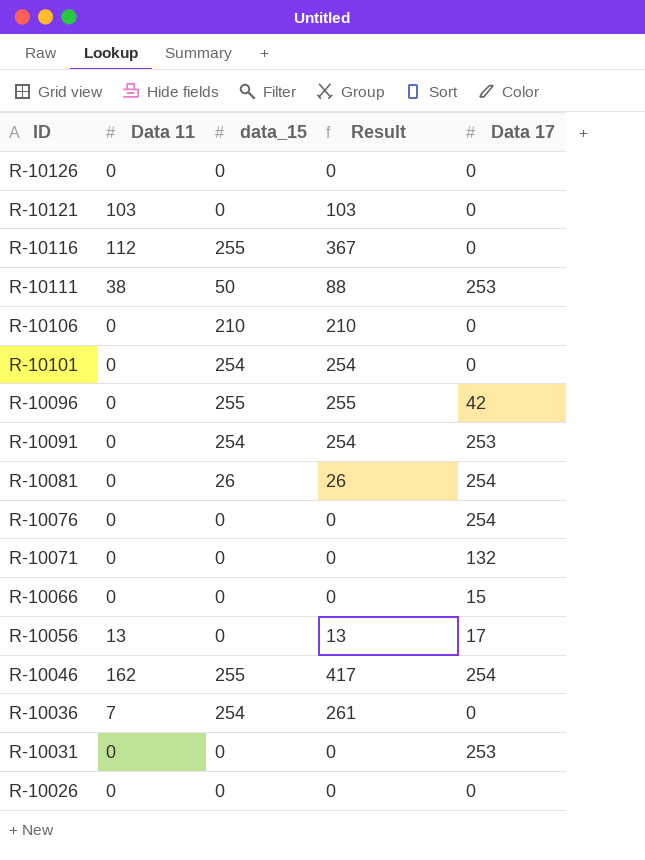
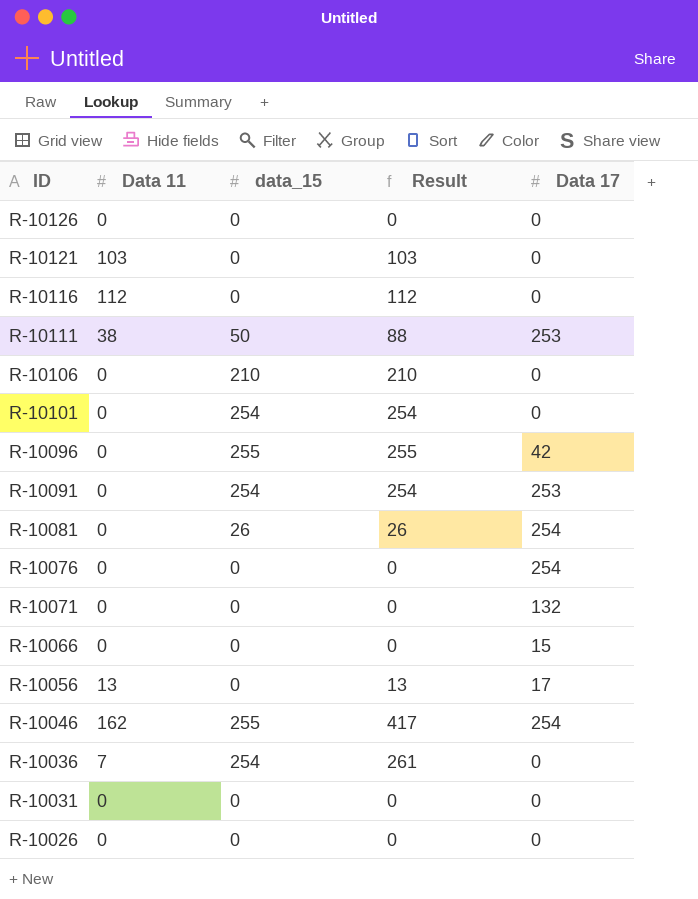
R-10116 | data_15: 255 -> 0
R-10116 | Result: 367 -> 112
R-10031 | Data 17: 253 -> 0

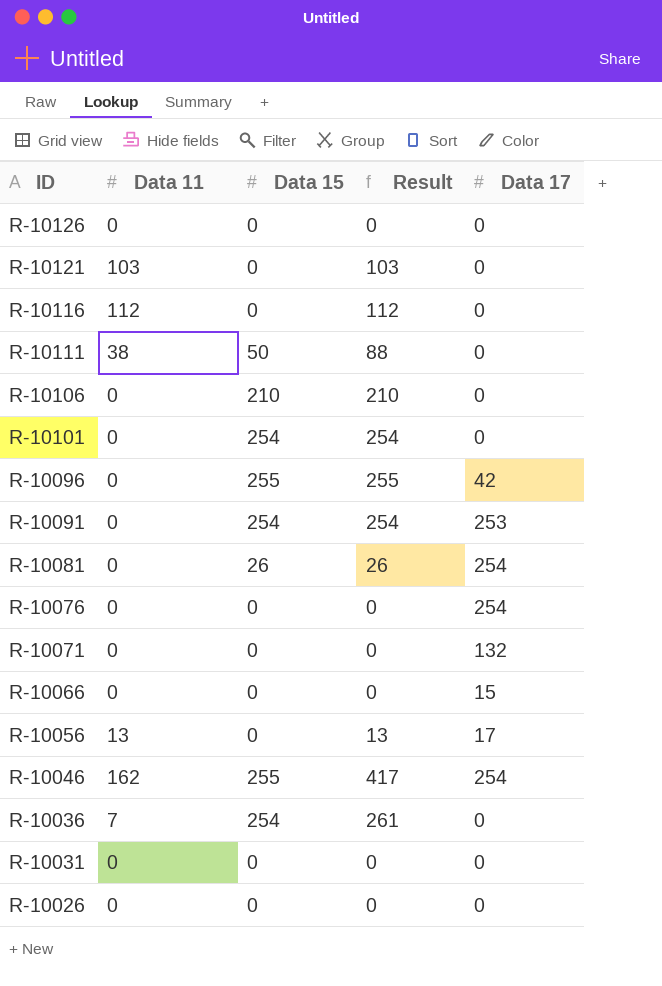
column name: data_15 -> Data 15
R-10111 | Data 17: 253 -> 0

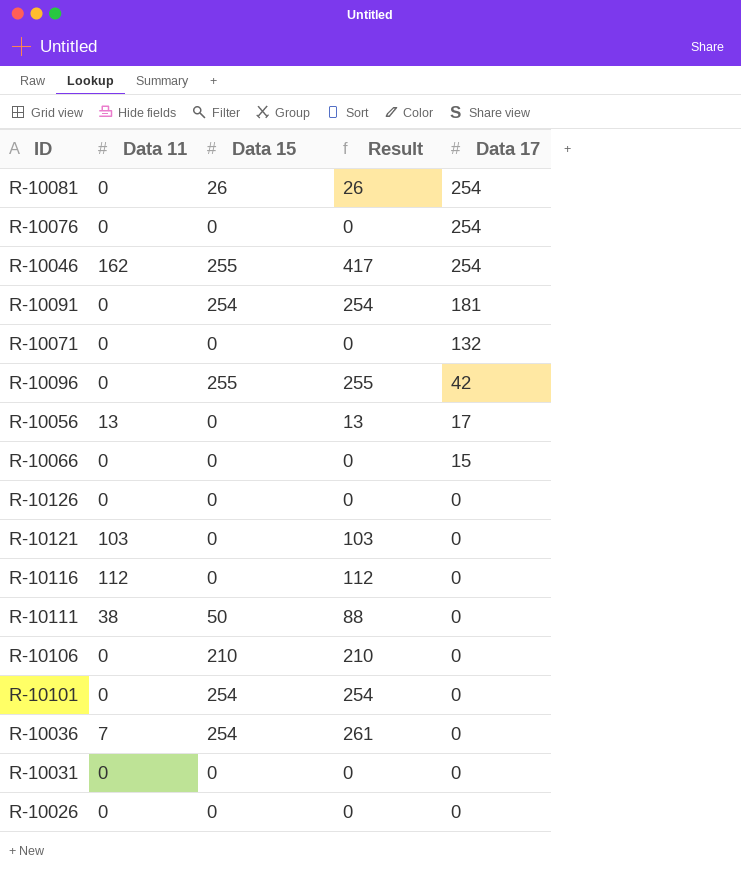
row order: ID descending -> Data 17 descending
R-10091 | Data 17: 253 -> 181

